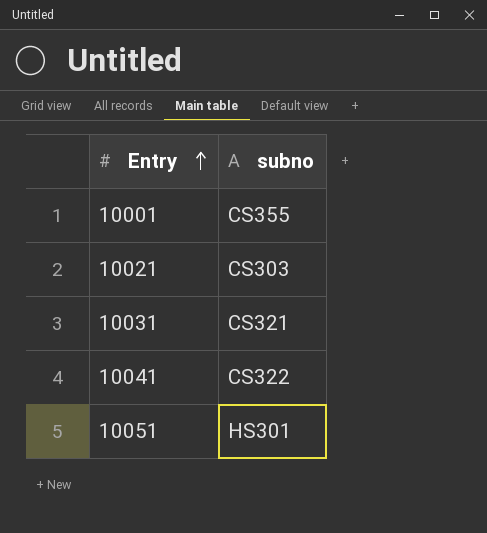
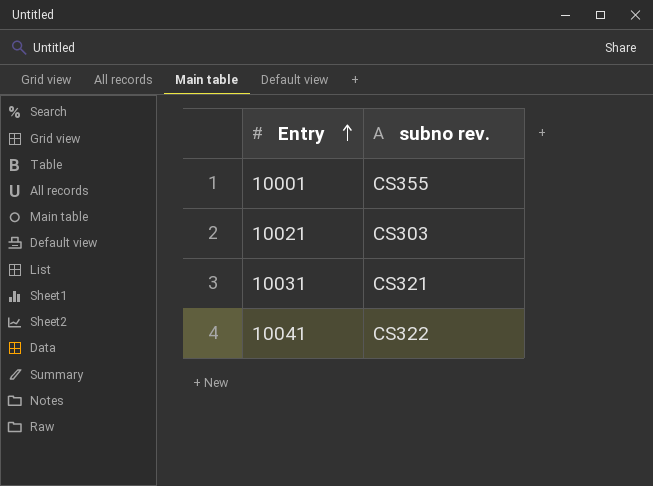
column name: subno -> subno rev.
row 10051: HS301 -> none

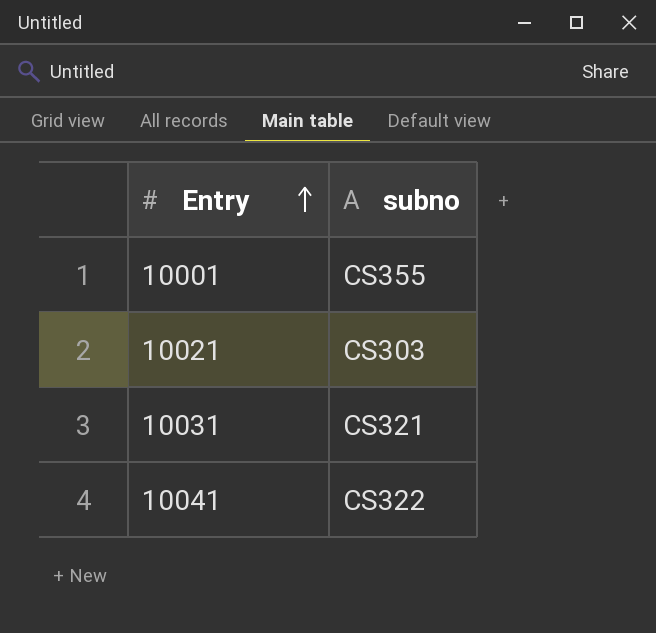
column name: subno rev. -> subno

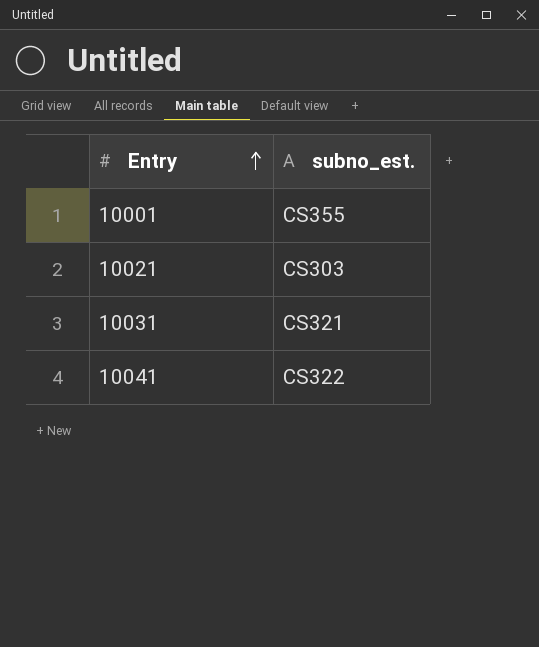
column name: subno -> subno_est.

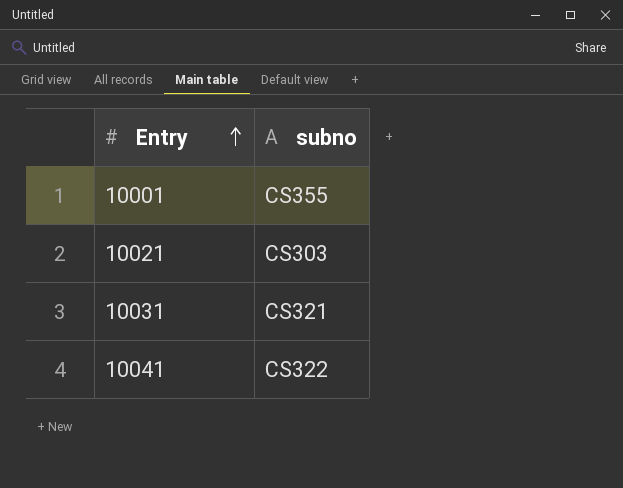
column name: subno_est. -> subno

